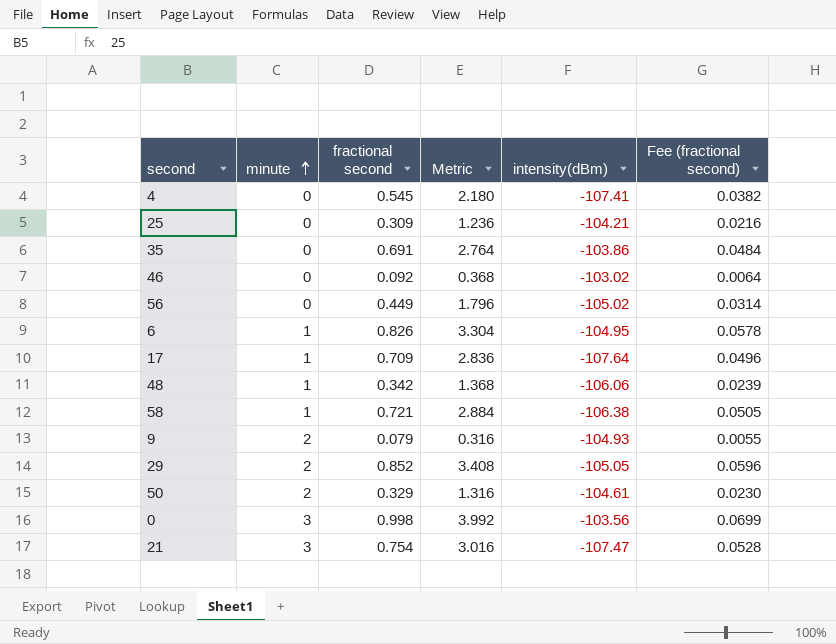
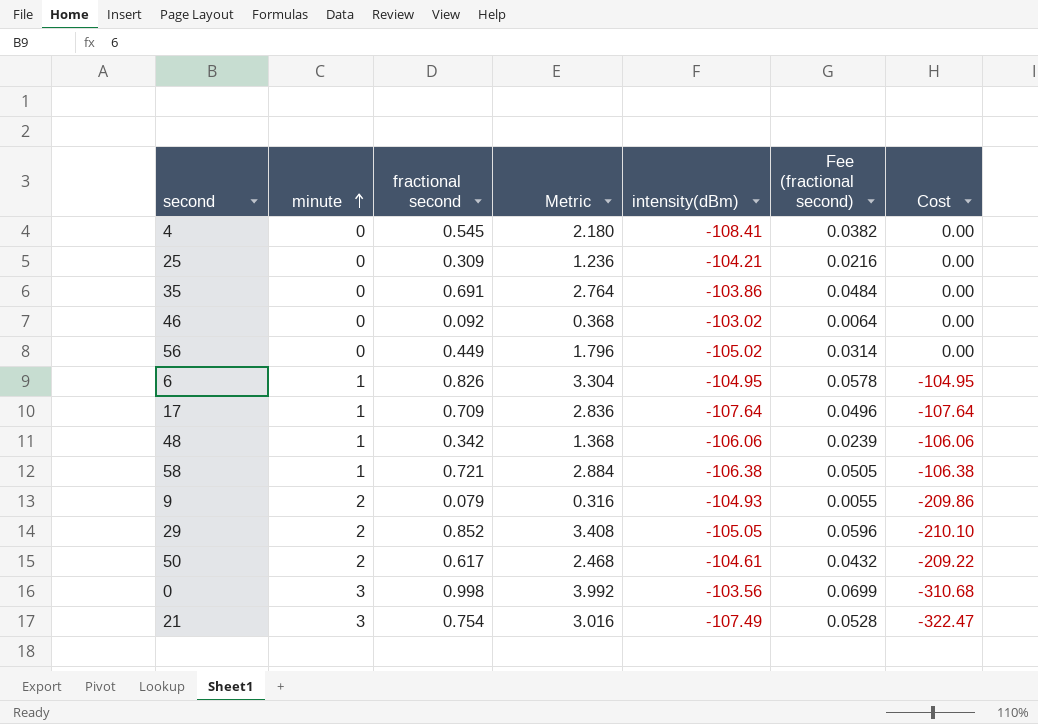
column Cost | formula: none -> [minute] * [intensity(dBm)]
4 | intensity(dBm): -107.41 -> -108.41
50 | fractional second: 0.329 -> 0.617
50 | Metric: 1.316 -> 2.468
50 | Fee (fractional second): 0.0230 -> 0.0432
21 | intensity(dBm): -107.47 -> -107.49

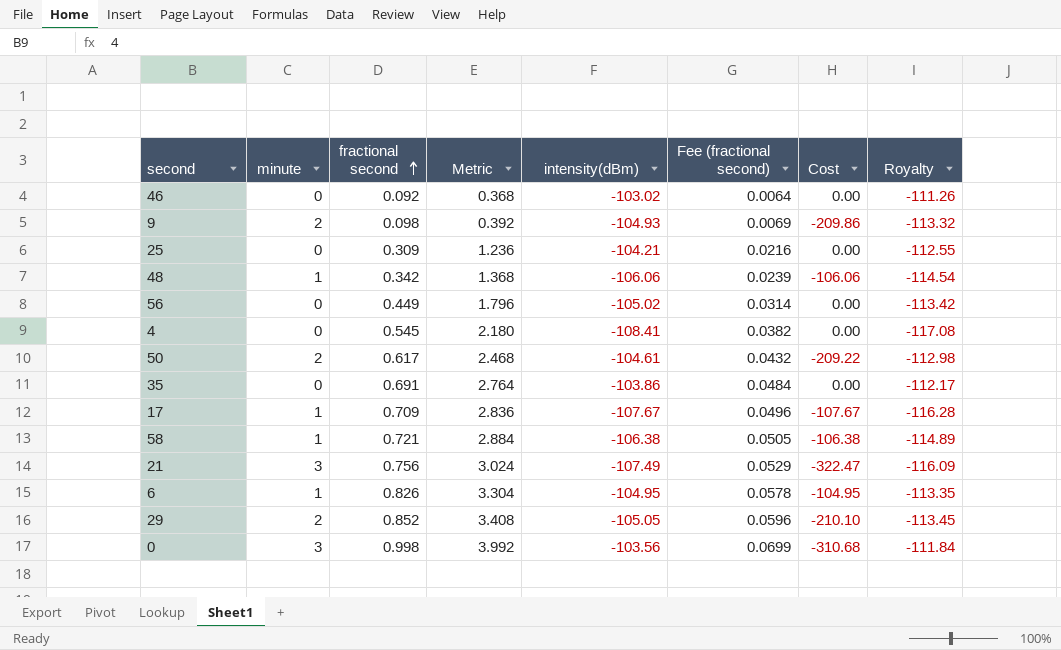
row order: minute ascending -> fractional second ascending
column Royalty | formula: none -> [intensity(dBm)] * 1.08
9 | fractional second: 0.079 -> 0.098
9 | Metric: 0.316 -> 0.392
9 | Fee (fractional second): 0.0055 -> 0.0069
17 | intensity(dBm): -107.64 -> -107.67
17 | Cost: -107.64 -> -107.67
21 | fractional second: 0.754 -> 0.756
21 | Metric: 3.016 -> 3.024
21 | Fee (fractional second): 0.0528 -> 0.0529

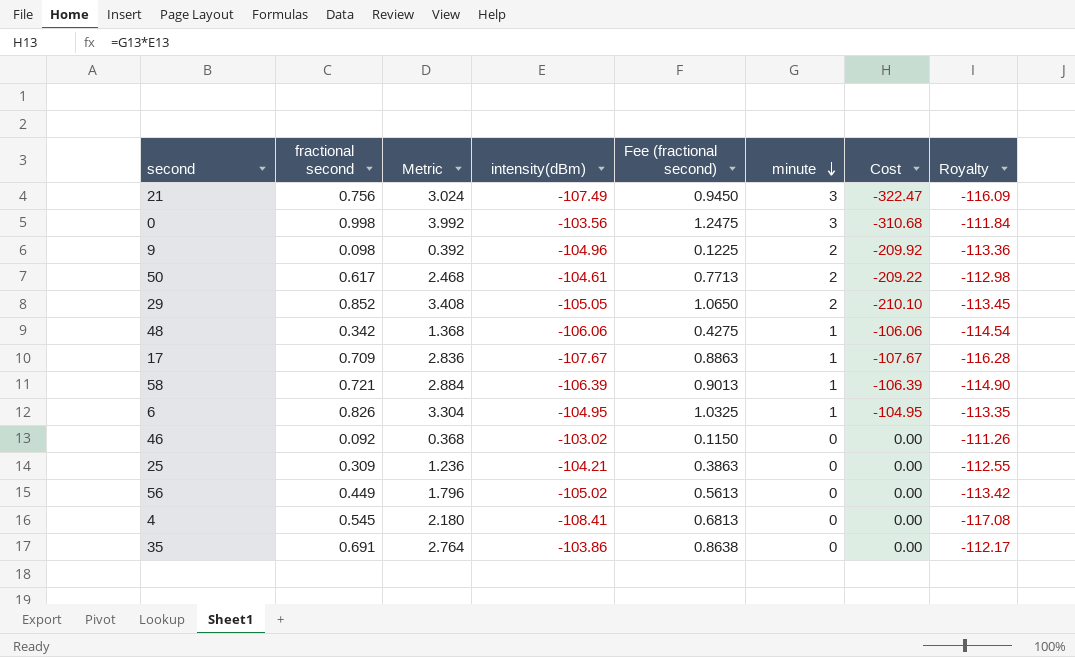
row order: fractional second ascending -> minute descending
column Fee (fractional second) | formula: [fractional second] * 0.07 -> [fractional second] * 1.25
column minute | position: 2 -> 6
9 | intensity(dBm): -104.93 -> -104.96
9 | Cost: -209.86 -> -209.92
9 | Royalty: -113.32 -> -113.36
58 | intensity(dBm): -106.38 -> -106.39
58 | Cost: -106.38 -> -106.39
58 | Royalty: -114.89 -> -114.90

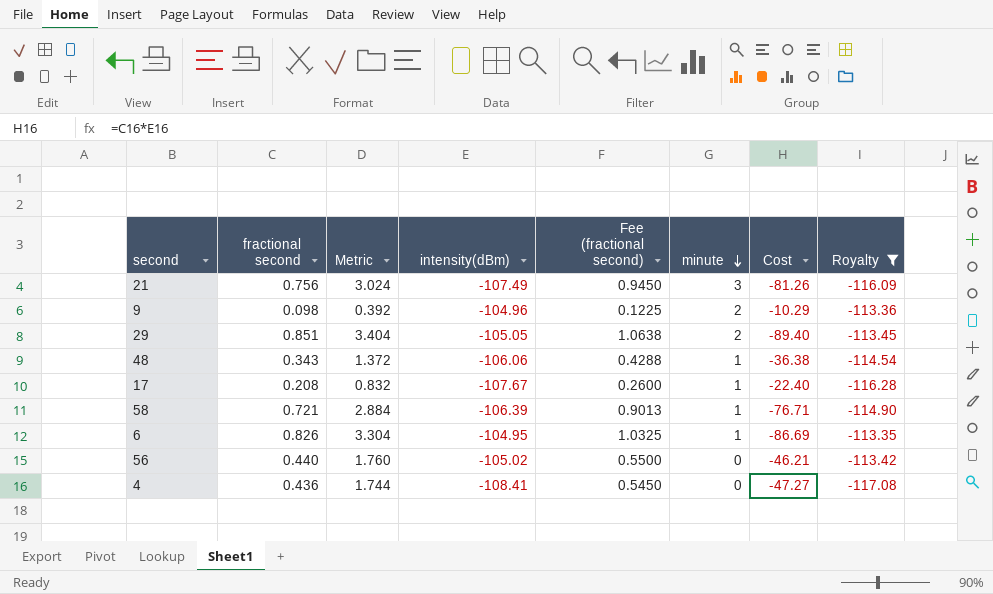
filter: none -> Royalty <= -113.35
column Cost | formula: [intensity(dBm)] * [minute] -> [fractional second] * [intensity(dBm)]
29 | fractional second: 0.852 -> 0.851
29 | Metric: 3.408 -> 3.404
29 | Fee (fractional second): 1.0650 -> 1.0638
48 | fractional second: 0.342 -> 0.343
48 | Metric: 1.368 -> 1.372
48 | Fee (fractional second): 0.4275 -> 0.4288
17 | fractional second: 0.709 -> 0.208
17 | Metric: 2.836 -> 0.832
17 | Fee (fractional second): 0.8863 -> 0.2600
56 | fractional second: 0.449 -> 0.440
56 | Metric: 1.796 -> 1.760
56 | Fee (fractional second): 0.5613 -> 0.5500
4 | fractional second: 0.545 -> 0.436
4 | Metric: 2.180 -> 1.744
4 | Fee (fractional second): 0.6813 -> 0.5450

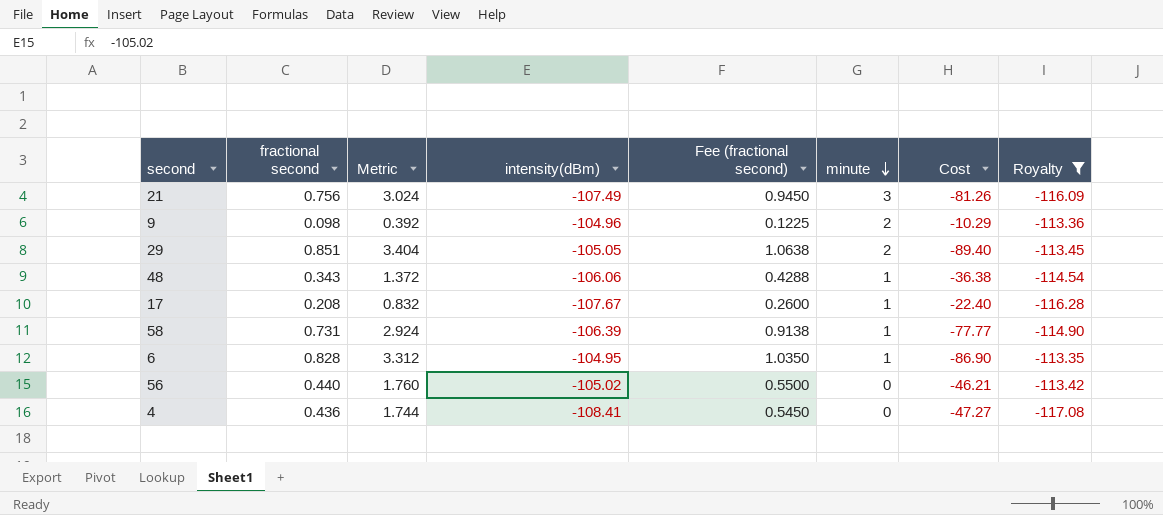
58 | fractional second: 0.721 -> 0.731
58 | Metric: 2.884 -> 2.924
58 | Fee (fractional second): 0.9013 -> 0.9138
58 | Cost: -76.71 -> -77.77
6 | fractional second: 0.826 -> 0.828
6 | Metric: 3.304 -> 3.312
6 | Fee (fractional second): 1.0325 -> 1.0350
6 | Cost: -86.69 -> -86.90

